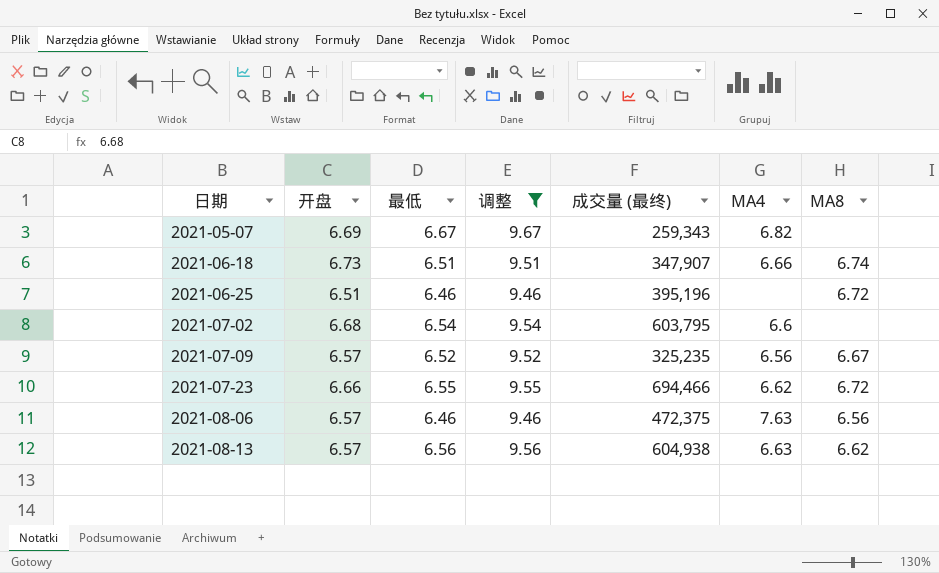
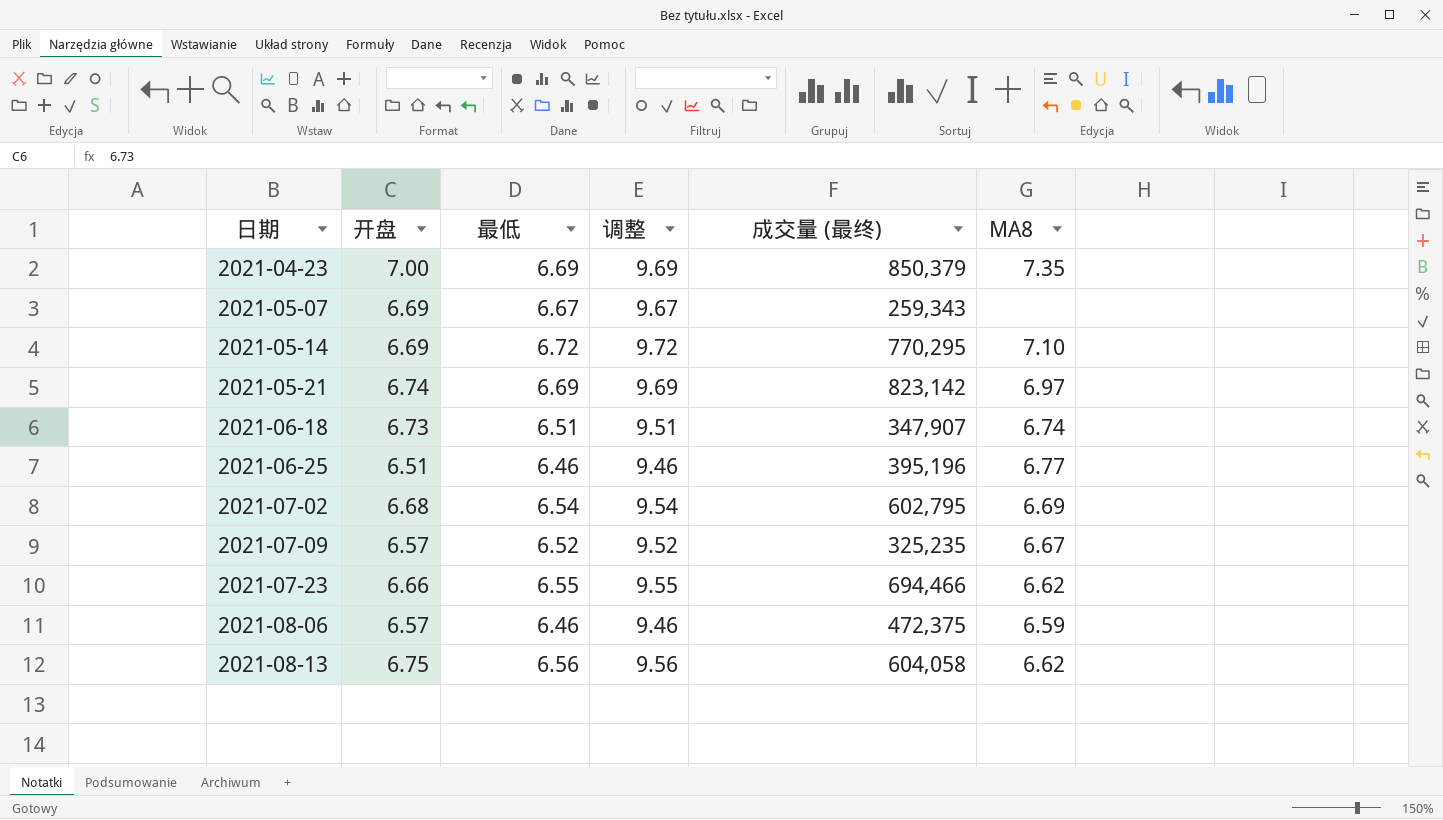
filter: 调整 <= 9.67 -> none
column MA4 | position: 6 -> none
2021-06-25 | MA8: 6.72 -> 6.77
2021-07-02 | 成交量 (最终): 603,795 -> 602,795
2021-07-02 | MA8: none -> 6.69
2021-07-23 | MA8: 6.72 -> 6.62
2021-08-06 | MA8: 6.56 -> 6.59
2021-08-13 | 开盘: 6.57 -> 6.75
2021-08-13 | 成交量 (最终): 604,938 -> 604,058

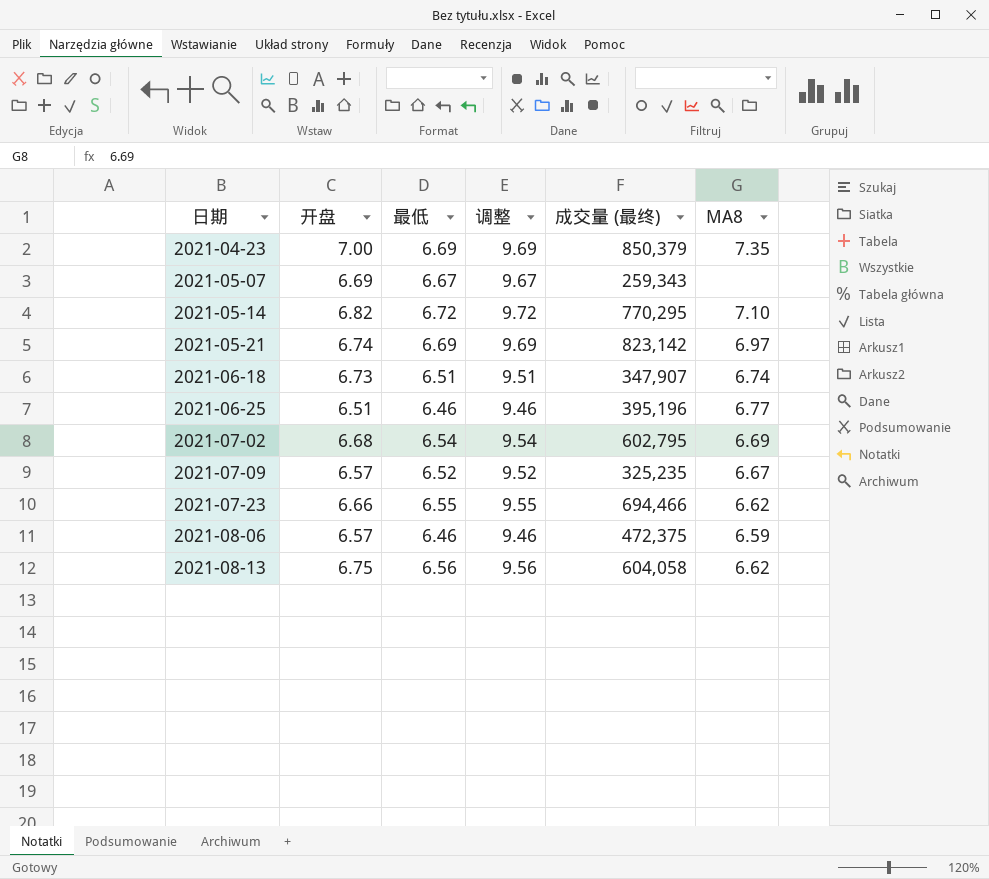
2021-05-14 | 开盘: 6.69 -> 6.82

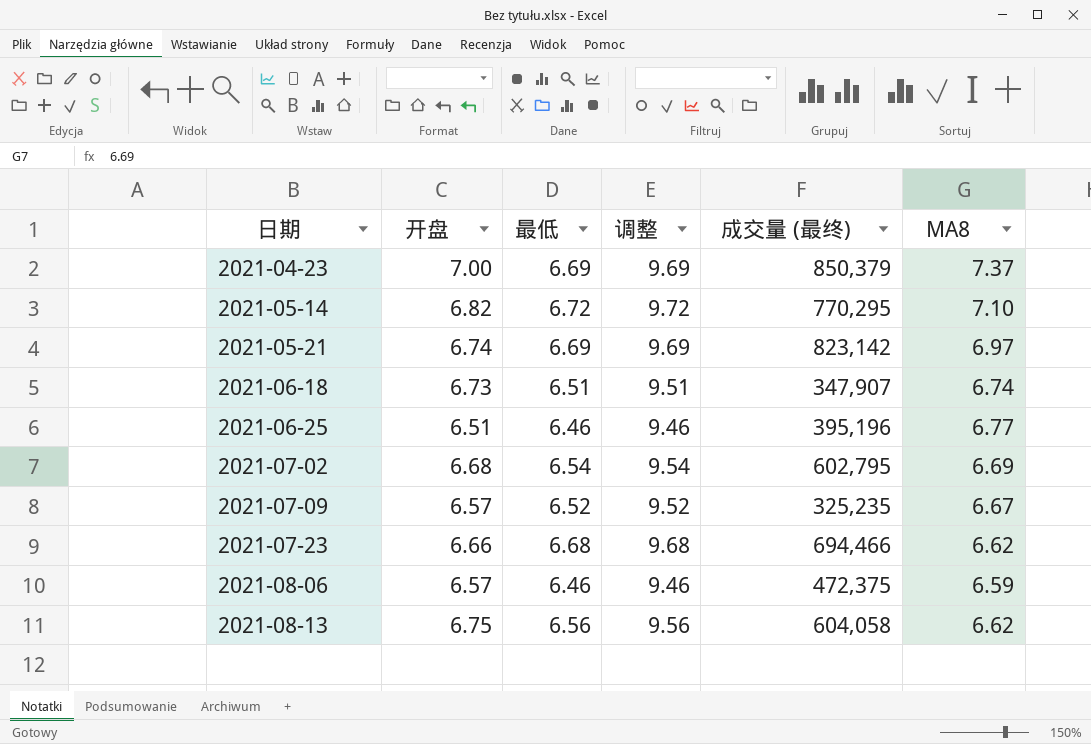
row 2021-05-07: 6.69 | 6.67 | 9.67 | 259,343 | none -> none
2021-04-23 | MA8: 7.35 -> 7.37
2021-07-23 | 最低: 6.55 -> 6.68
2021-07-23 | 调整: 9.55 -> 9.68

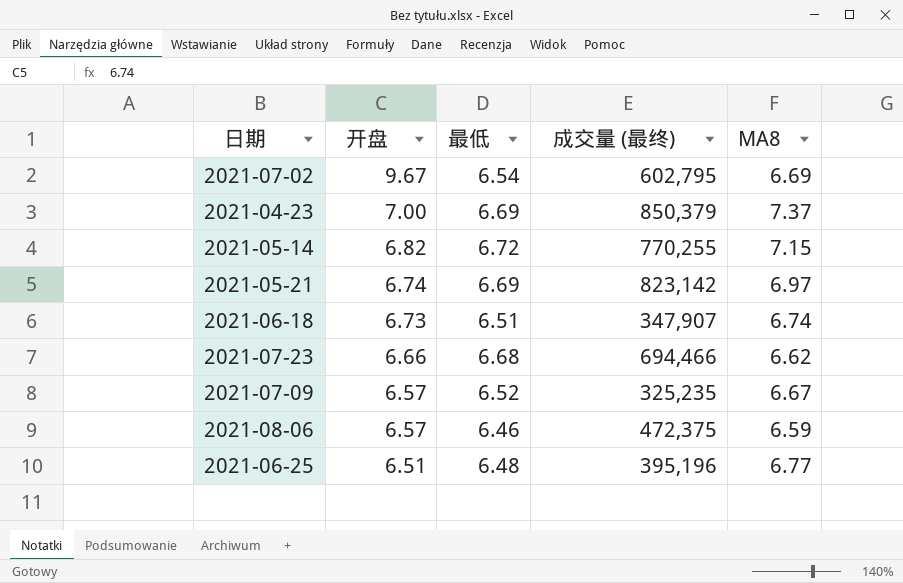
row order: 日期 ascending -> 开盘 descending
column 调整 | formula: [最低] + 3 -> none
row 2021-08-13: 6.75 | 6.56 | 9.56 | 604,058 | 6.62 -> none
2021-07-02 | 开盘: 6.68 -> 9.67
2021-05-14 | 成交量 (最终): 770,295 -> 770,255
2021-05-14 | MA8: 7.10 -> 7.15
2021-06-25 | 最低: 6.46 -> 6.48

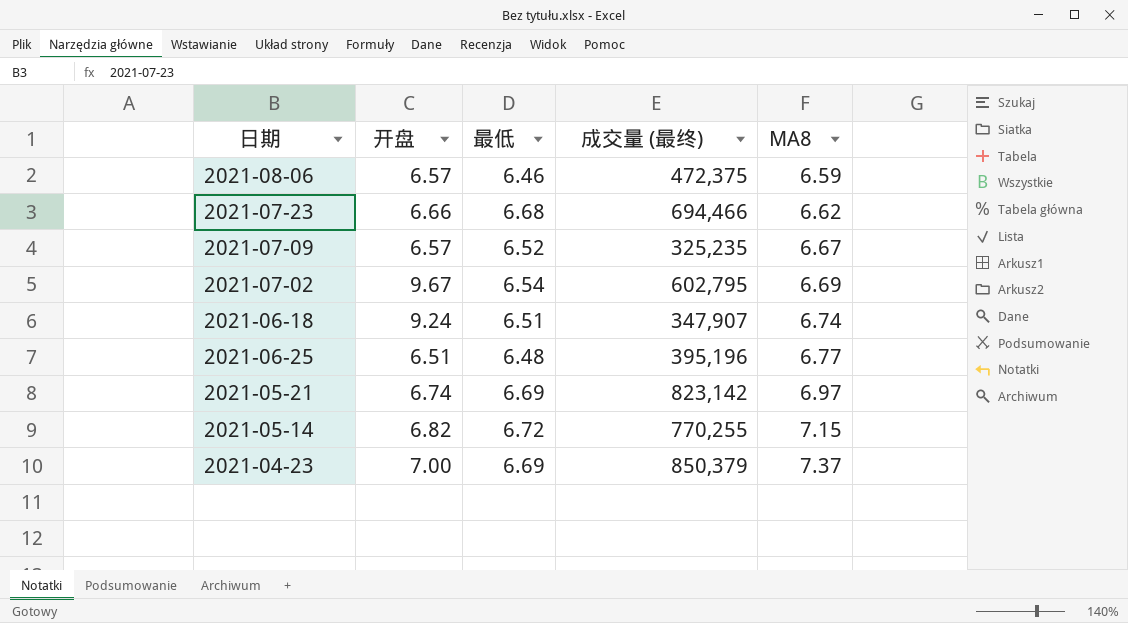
row order: 开盘 descending -> MA8 ascending
2021-06-18 | 开盘: 6.73 -> 9.24

